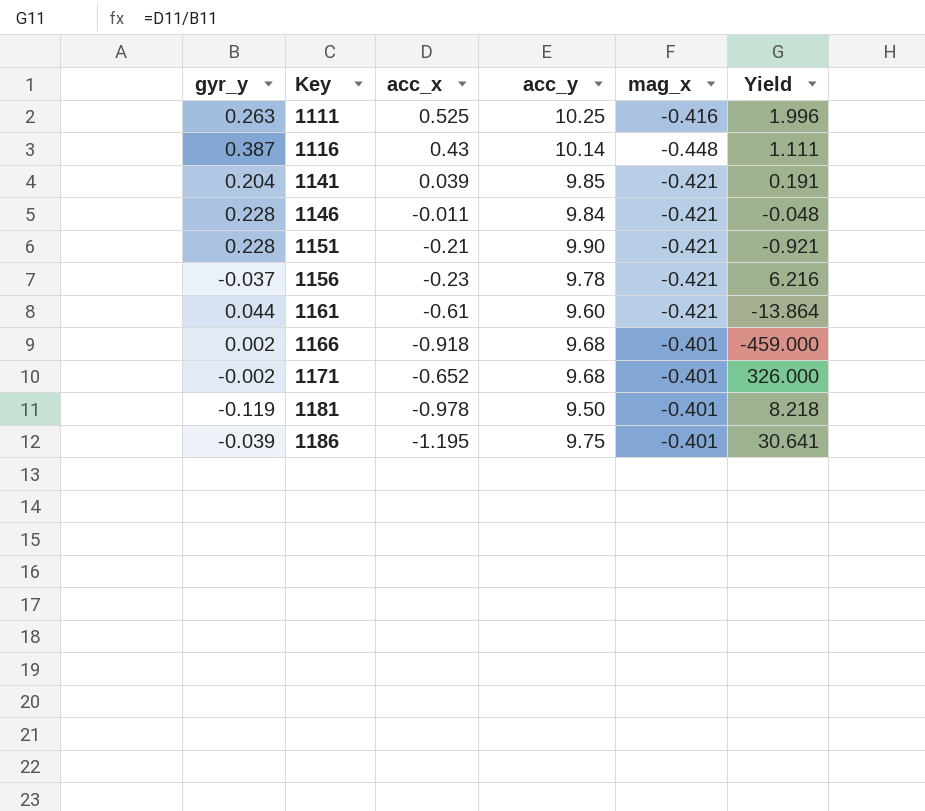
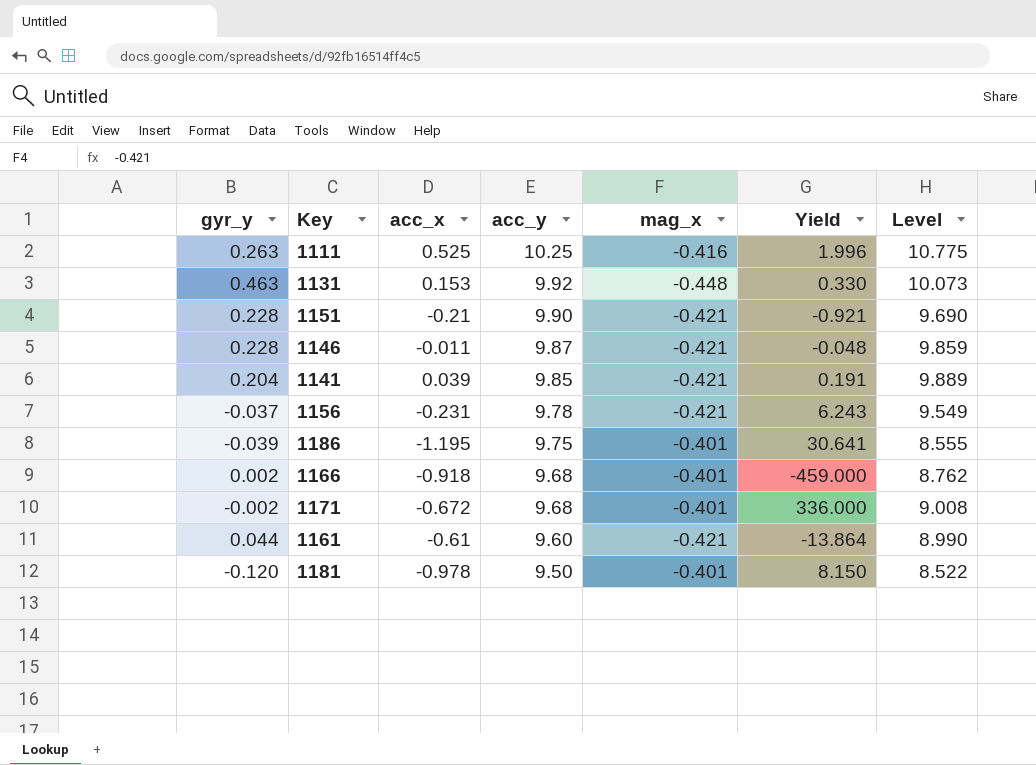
row order: Key ascending -> acc_y descending
column Level | formula: none -> [acc_x] + [acc_y]
row 1116: 0.387 | 0.43 | 10.14 | -0.448 | 1.111 -> none
row 1131: none -> 0.463 | 0.153 | 9.92 | -0.448 | 0.330 | 10.073
1146 | acc_y: 9.84 -> 9.87
1156 | acc_x: -0.23 -> -0.231
1156 | Yield: 6.216 -> 6.243
1171 | acc_x: -0.652 -> -0.672
1171 | Yield: 326.000 -> 336.000
1181 | gyr_y: -0.119 -> -0.120
1181 | Yield: 8.218 -> 8.150

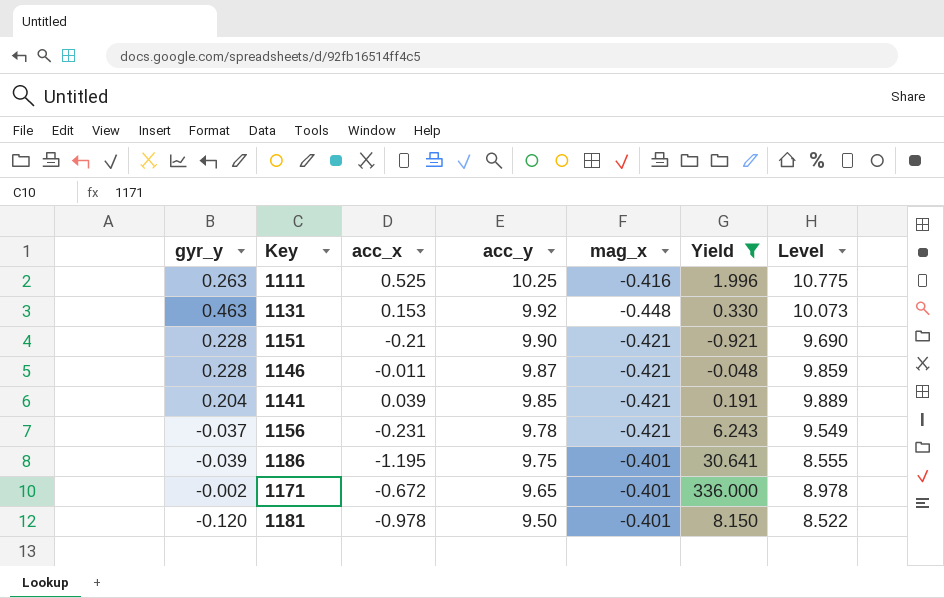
filter: none -> Yield >= -0.921
1171 | acc_y: 9.68 -> 9.65
1171 | Level: 9.008 -> 8.978

